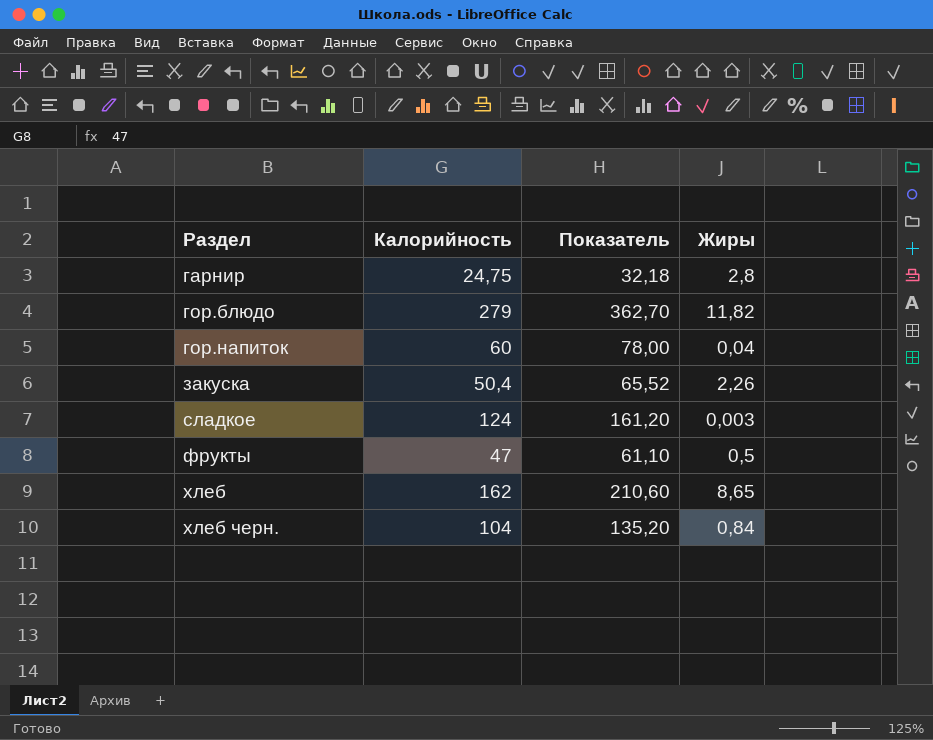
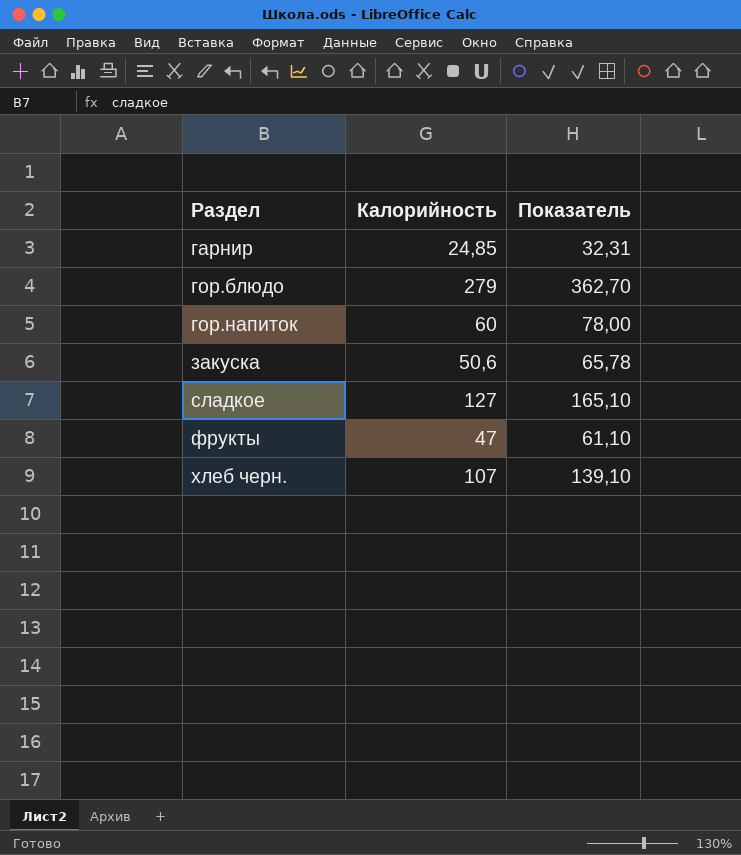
column Жиры | position: 4 -> none
row хлеб: 162 | 210,60 | 8,65 -> none
гарнир | Калорийность: 24,75 -> 24,85
гарнир | Показатель: 32,18 -> 32,31
закуска | Калорийность: 50,4 -> 50,6
закуска | Показатель: 65,52 -> 65,78
сладкое | Калорийность: 124 -> 127
сладкое | Показатель: 161,20 -> 165,10
хлеб черн. | Калорийность: 104 -> 107
хлеб черн. | Показатель: 135,20 -> 139,10

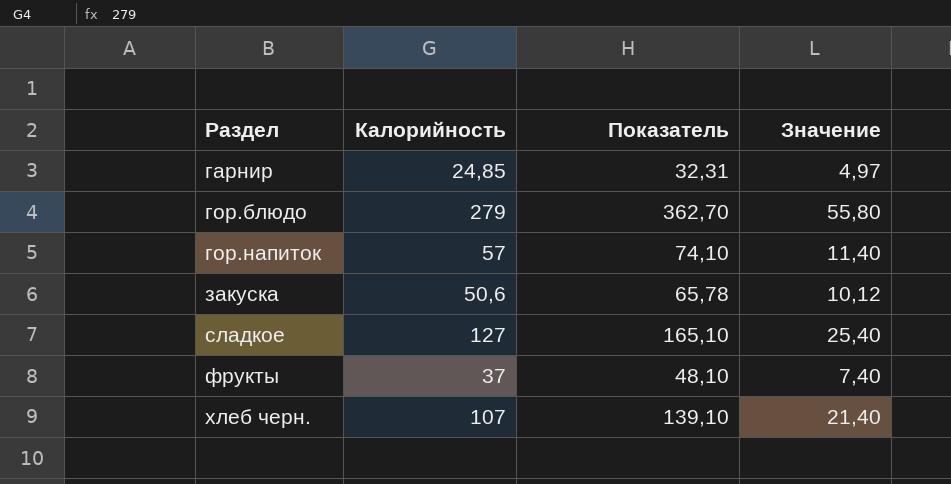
column Значение | formula: none -> [Калорийность] * 0,2
гор.напиток | Калорийность: 60 -> 57
гор.напиток | Показатель: 78,00 -> 74,10
фрукты | Калорийность: 47 -> 37
фрукты | Показатель: 61,10 -> 48,10

